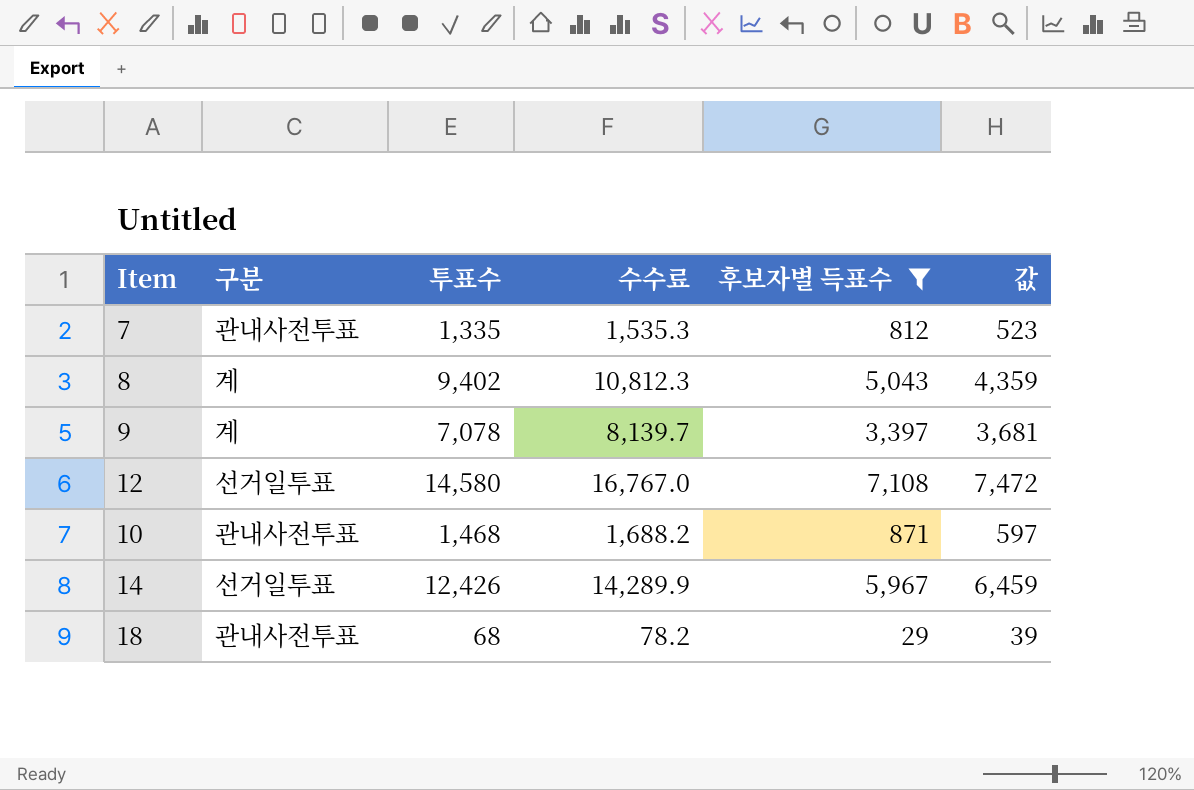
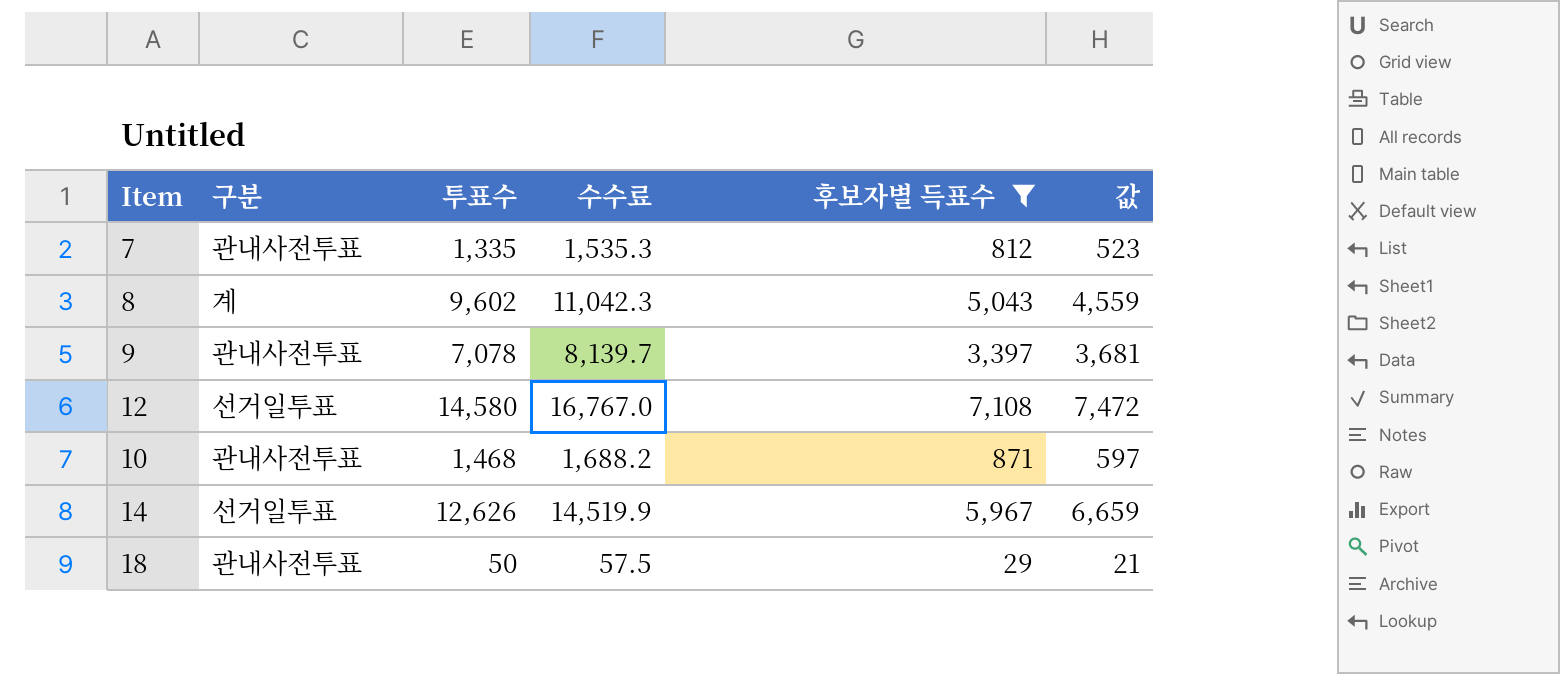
8 | 투표수: 9,402 -> 9,602
8 | 수수료: 10,812.3 -> 11,042.3
8 | 값: 4,359 -> 4,559
9 | 구분: 계 -> 관내사전투표
14 | 투표수: 12,426 -> 12,626
14 | 수수료: 14,289.9 -> 14,519.9
14 | 값: 6,459 -> 6,659
18 | 투표수: 68 -> 50
18 | 수수료: 78.2 -> 57.5
18 | 값: 39 -> 21

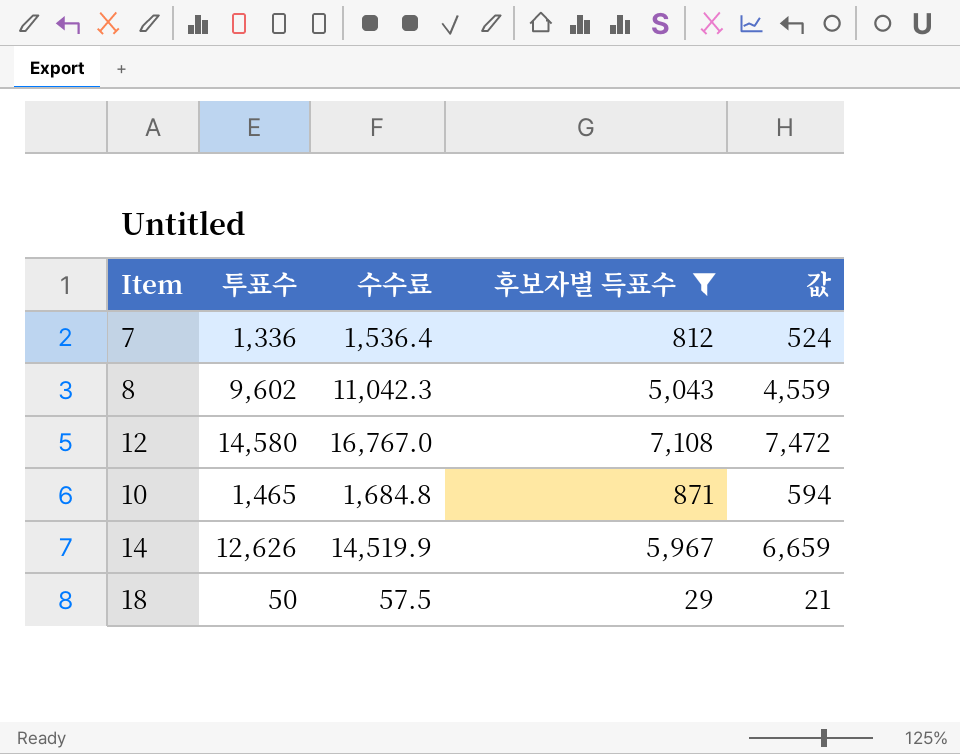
column 구분 | position: 2 -> none
row 9: 관내사전투표 | 7,078 | 8,139.7 | 3,397 | 3,681 -> none
7 | 투표수: 1,335 -> 1,336
7 | 수수료: 1,535.3 -> 1,536.4
7 | 값: 523 -> 524
10 | 투표수: 1,468 -> 1,465
10 | 수수료: 1,688.2 -> 1,684.8
10 | 값: 597 -> 594

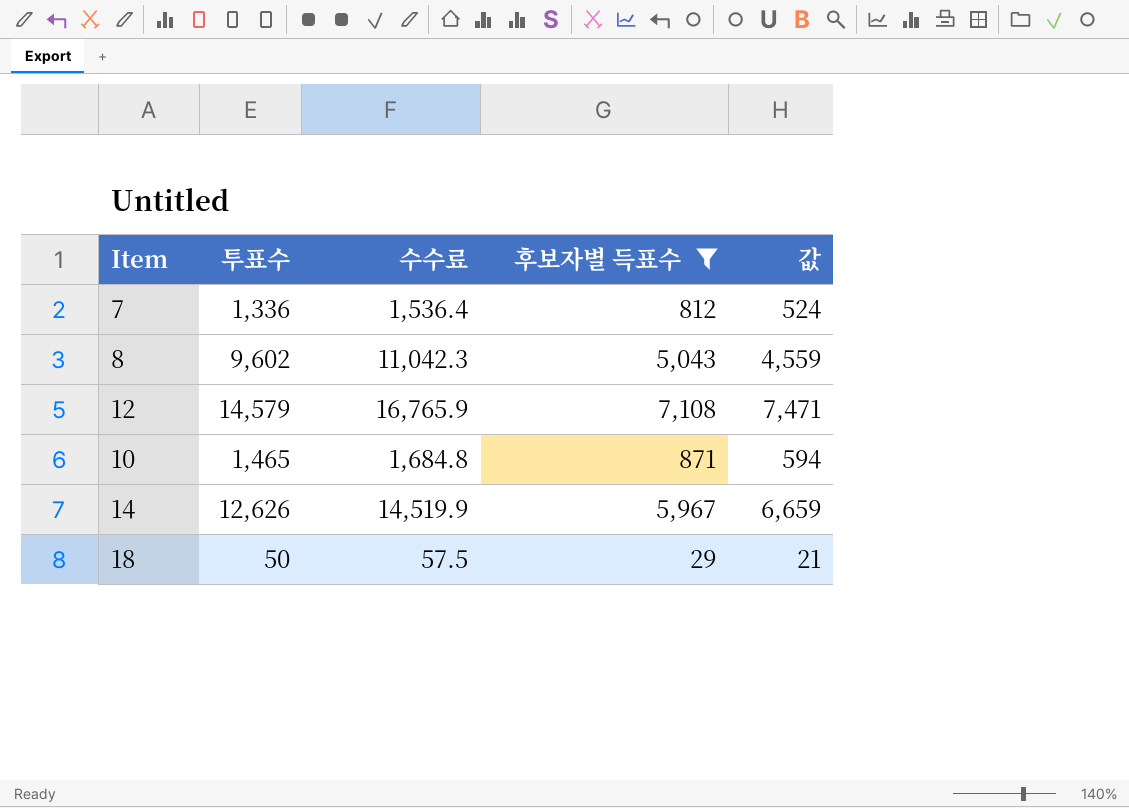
12 | 투표수: 14,580 -> 14,579
12 | 수수료: 16,767.0 -> 16,765.9
12 | 값: 7,472 -> 7,471

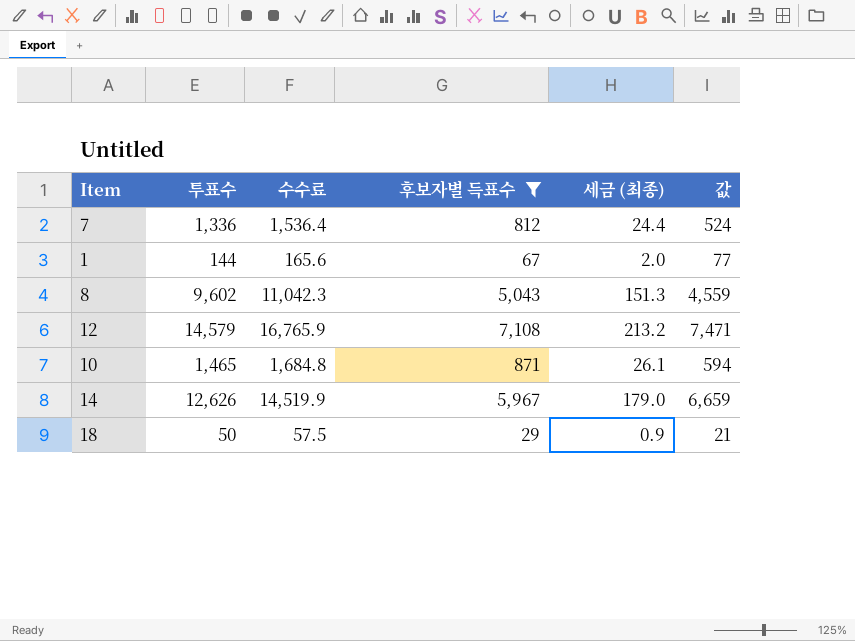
column 세금 (최종) | formula: none -> [후보자별 득표수] * 0.03
row 1: none -> 144 | 165.6 | 67 | 2.0 | 77

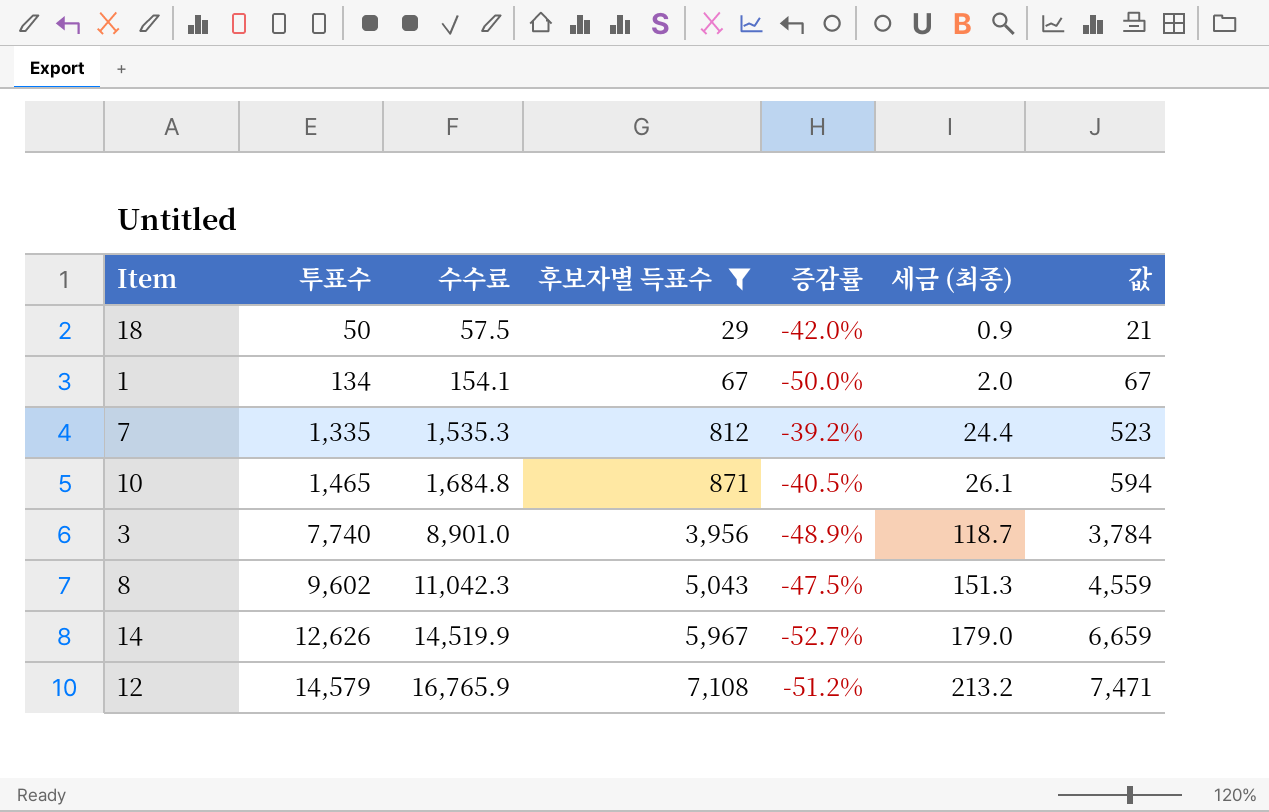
row order: none -> 투표수 ascending
column 증감률 | formula: none -> ([후보자별 득표수] - [투표수]) / [투표수]
1 | 투표수: 144 -> 134
1 | 수수료: 165.6 -> 154.1
1 | 값: 77 -> 67
7 | 투표수: 1,336 -> 1,335
7 | 수수료: 1,536.4 -> 1,535.3
7 | 값: 524 -> 523
row 3: none -> 7,740 | 8,901.0 | 3,956 | -48.9% | 118.7 | 3,784

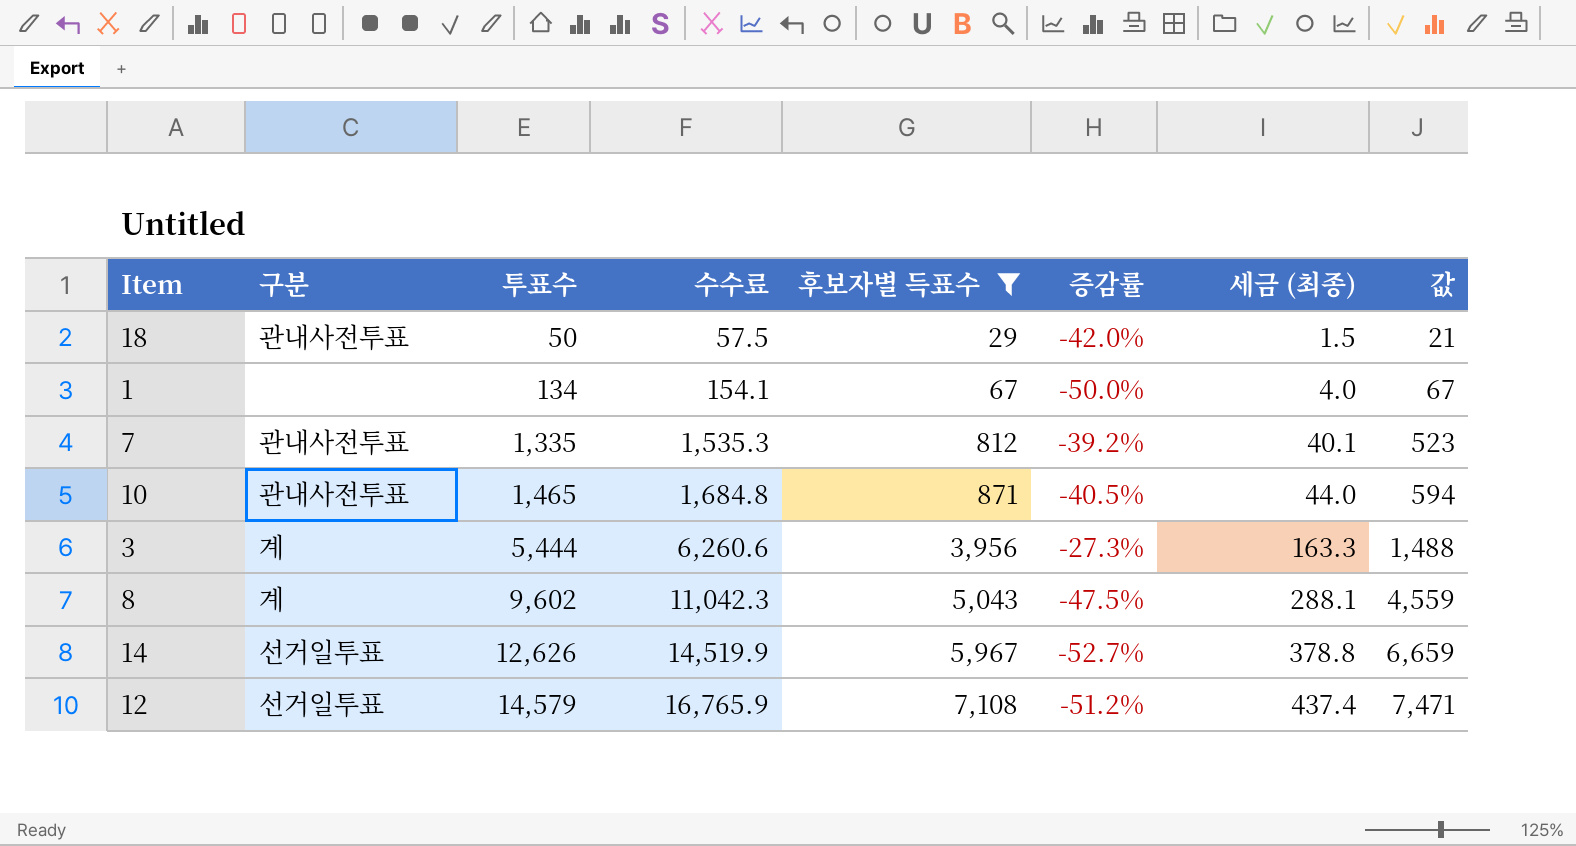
column 구분 | position: none -> 2
column 세금 (최종) | formula: [후보자별 득표수] * 0.03 -> [투표수] * 0.03
3 | 투표수: 7,740 -> 5,444
3 | 수수료: 8,901.0 -> 6,260.6
3 | 증감률: -48.9% -> -27.3%
3 | 값: 3,784 -> 1,488

